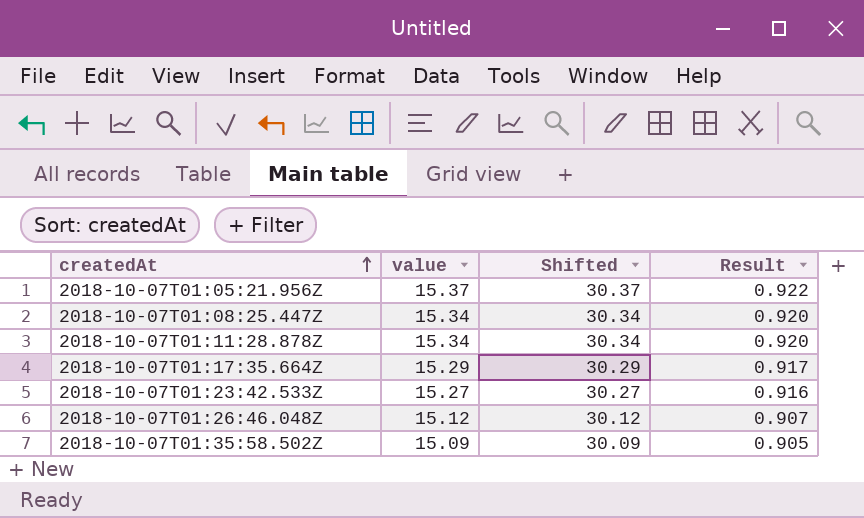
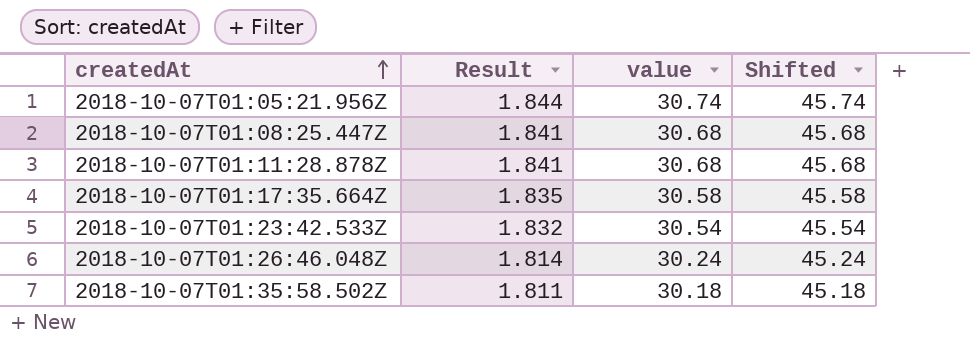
column Result | position: 4 -> 2
2018-10-07T01:05:21.956Z | Result: 0.922 -> 1.844
2018-10-07T01:05:21.956Z | value: 15.37 -> 30.74
2018-10-07T01:05:21.956Z | Shifted: 30.37 -> 45.74
2018-10-07T01:08:25.447Z | Result: 0.920 -> 1.841
2018-10-07T01:08:25.447Z | value: 15.34 -> 30.68
2018-10-07T01:08:25.447Z | Shifted: 30.34 -> 45.68
2018-10-07T01:11:28.878Z | Result: 0.920 -> 1.841
2018-10-07T01:11:28.878Z | value: 15.34 -> 30.68
2018-10-07T01:11:28.878Z | Shifted: 30.34 -> 45.68
2018-10-07T01:17:35.664Z | Result: 0.917 -> 1.835
2018-10-07T01:17:35.664Z | value: 15.29 -> 30.58
2018-10-07T01:17:35.664Z | Shifted: 30.29 -> 45.58
2018-10-07T01:23:42.533Z | Result: 0.916 -> 1.832
2018-10-07T01:23:42.533Z | value: 15.27 -> 30.54
2018-10-07T01:23:42.533Z | Shifted: 30.27 -> 45.54
2018-10-07T01:26:46.048Z | Result: 0.907 -> 1.814
2018-10-07T01:26:46.048Z | value: 15.12 -> 30.24
2018-10-07T01:26:46.048Z | Shifted: 30.12 -> 45.24
2018-10-07T01:35:58.502Z | Result: 0.905 -> 1.811
2018-10-07T01:35:58.502Z | value: 15.09 -> 30.18
2018-10-07T01:35:58.502Z | Shifted: 30.09 -> 45.18

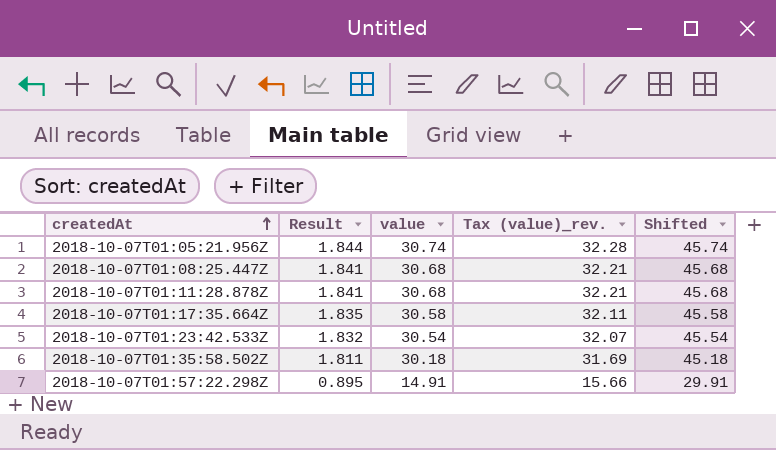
column Tax (value)_rev. | formula: none -> [value] * 1.05
row 2018-10-07T01:26:46.048Z: 1.814 | 30.24 | 45.24 -> none
row 2018-10-07T01:57:22.298Z: none -> 0.895 | 14.91 | 15.66 | 29.91

